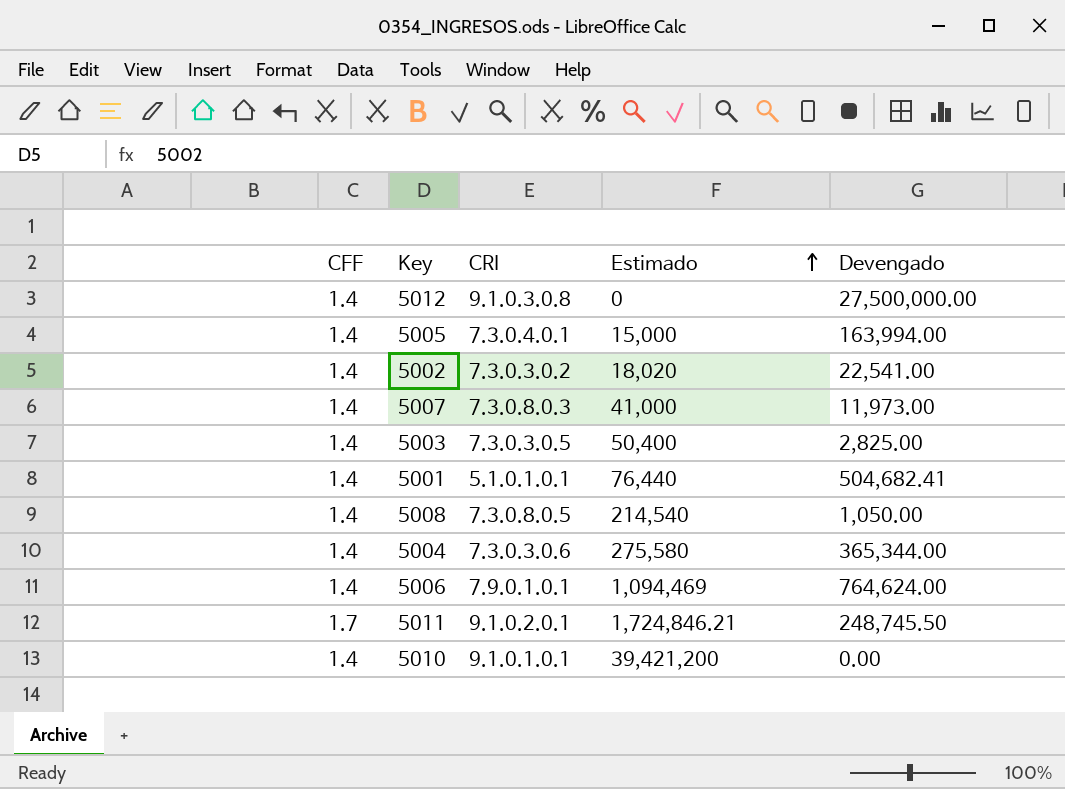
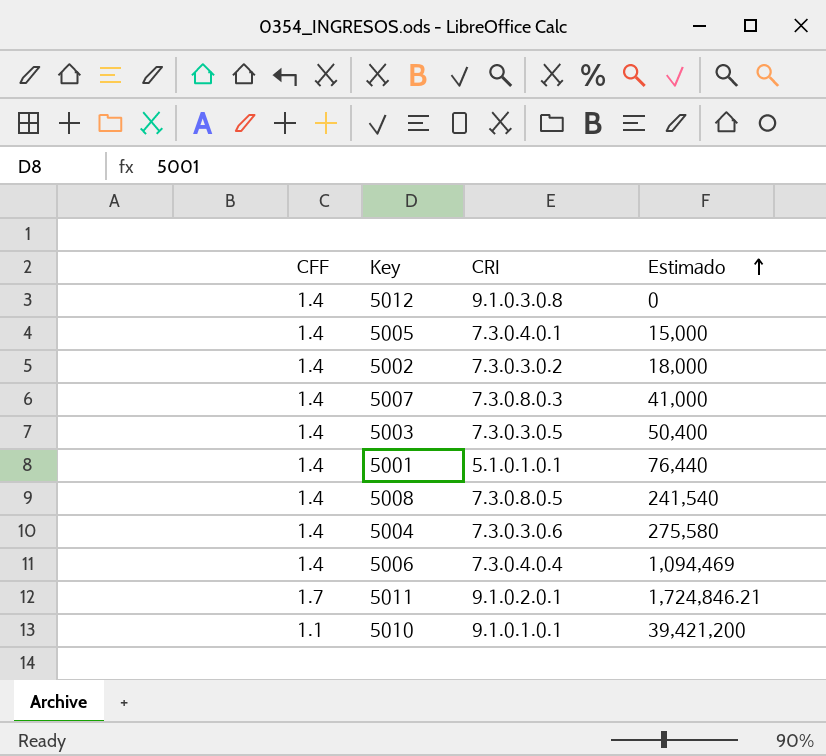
column Devengado | position: 5 -> none
5002 | Estimado: 18,020 -> 18,000
5008 | Estimado: 214,540 -> 241,540
5006 | CRI: 7.9.0.1.0.1 -> 7.3.0.4.0.4
5010 | CFF: 1.4 -> 1.1

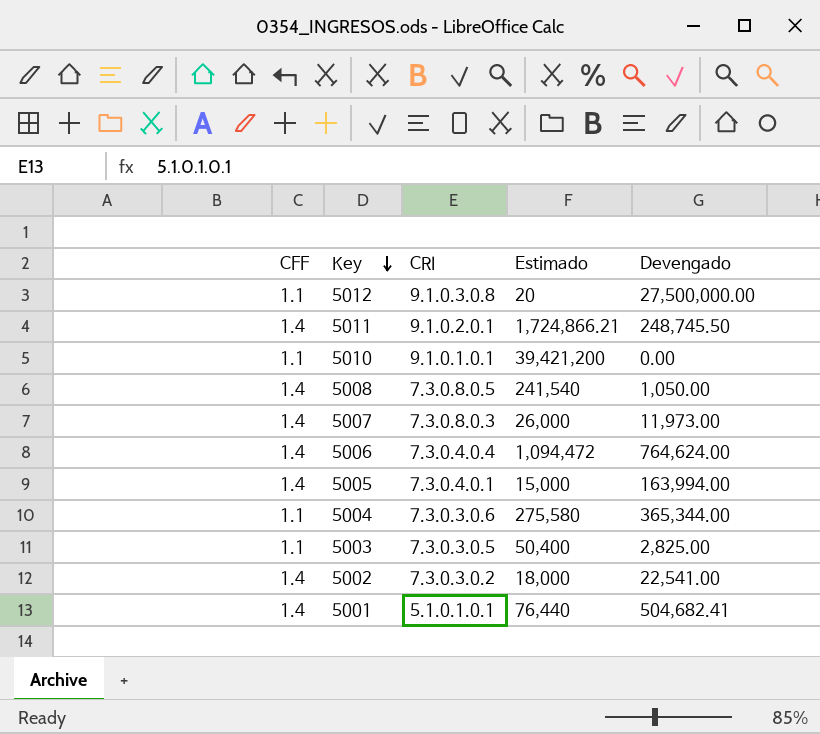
row order: Estimado ascending -> Key descending
column Devengado | position: none -> 5
5012 | CFF: 1.4 -> 1.1
5012 | Estimado: 0 -> 20
5011 | CFF: 1.7 -> 1.4
5011 | Estimado: 1,724,846.21 -> 1,724,866.21
5007 | Estimado: 41,000 -> 26,000
5006 | Estimado: 1,094,469 -> 1,094,472
5004 | CFF: 1.4 -> 1.1
5003 | CFF: 1.4 -> 1.1

